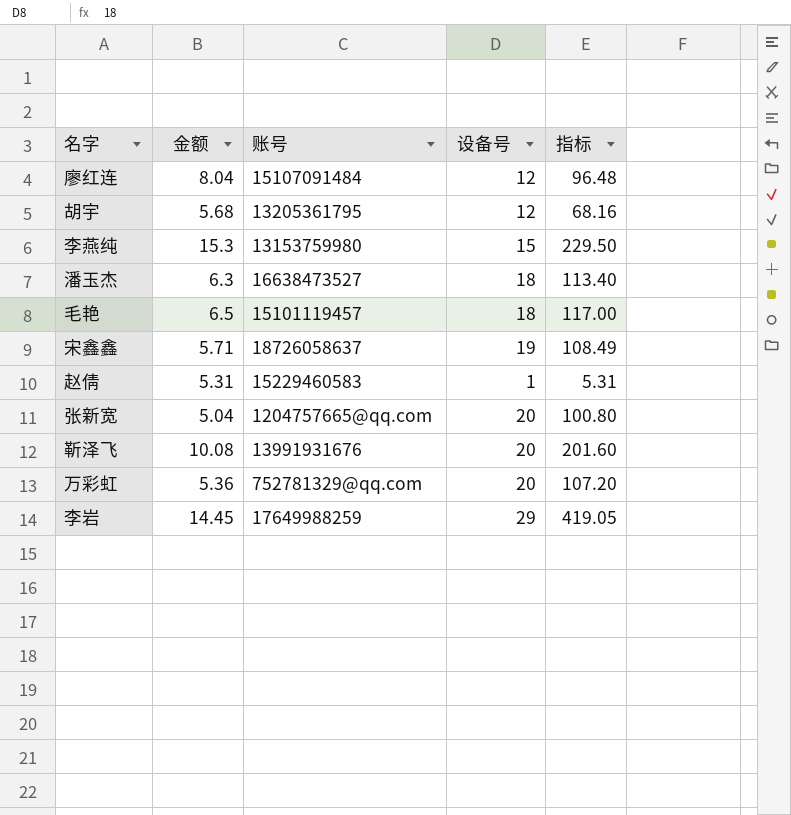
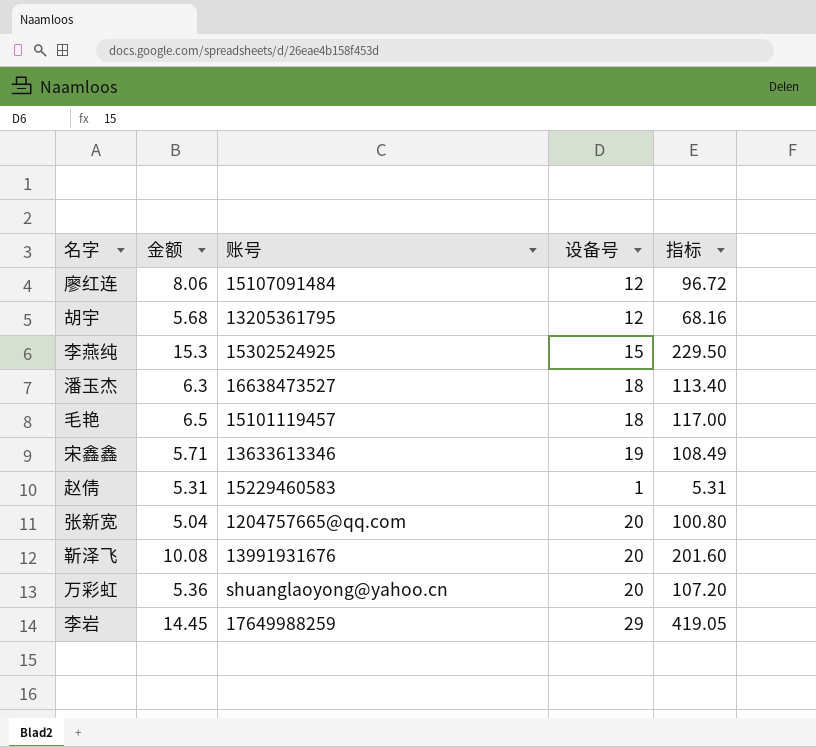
廖红连 | 金额: 8.04 -> 8.06
廖红连 | 指标: 96.48 -> 96.72
李燕纯 | 账号: 13153759980 -> 15302524925
宋鑫鑫 | 账号: 18726058637 -> 13633613346
万彩虹 | 账号: 752781329@qq.com -> shuanglaoyong@yahoo.cn

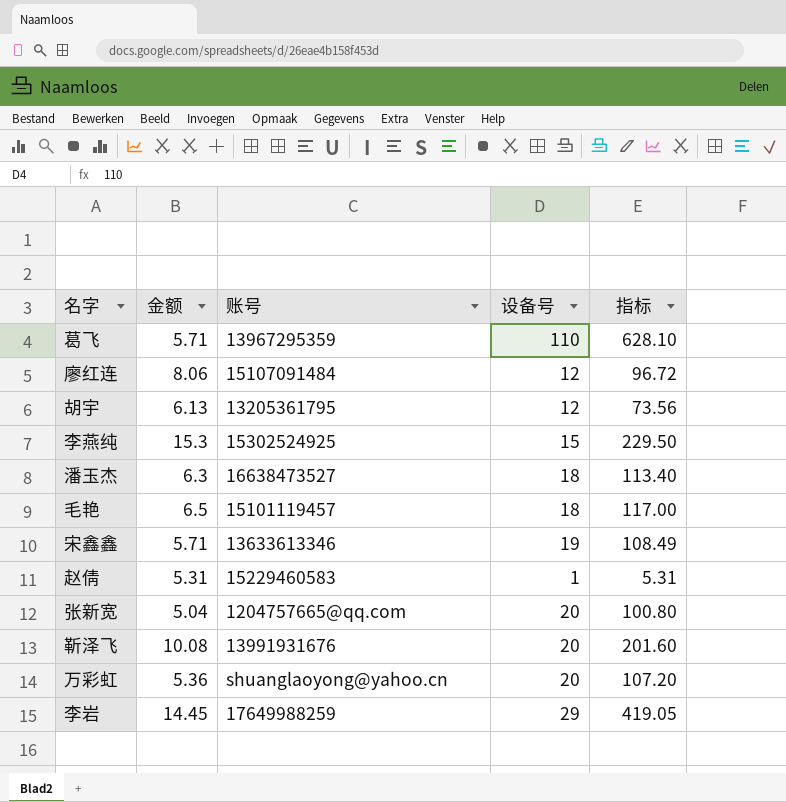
row 葛飞: none -> 5.71 | 13967295359 | 110 | 628.10
胡宇 | 金额: 5.68 -> 6.13
胡宇 | 指标: 68.16 -> 73.56

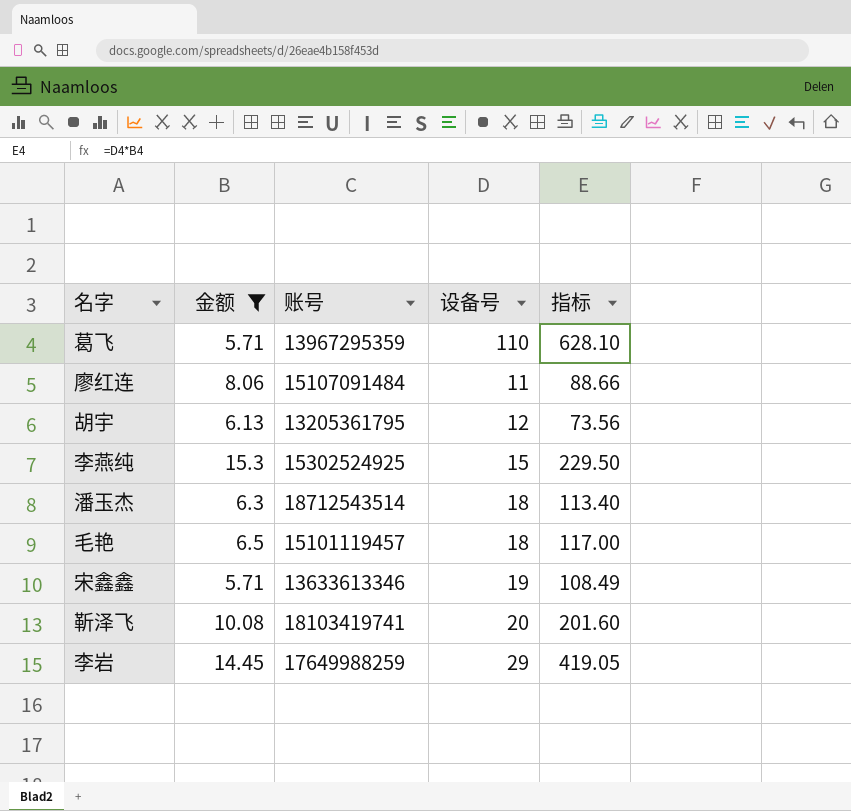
filter: none -> 金额 >= 5.71
廖红连 | 设备号: 12 -> 11
廖红连 | 指标: 96.72 -> 88.66
潘玉杰 | 账号: 16638473527 -> 18712543514
靳泽飞 | 账号: 13991931676 -> 18103419741

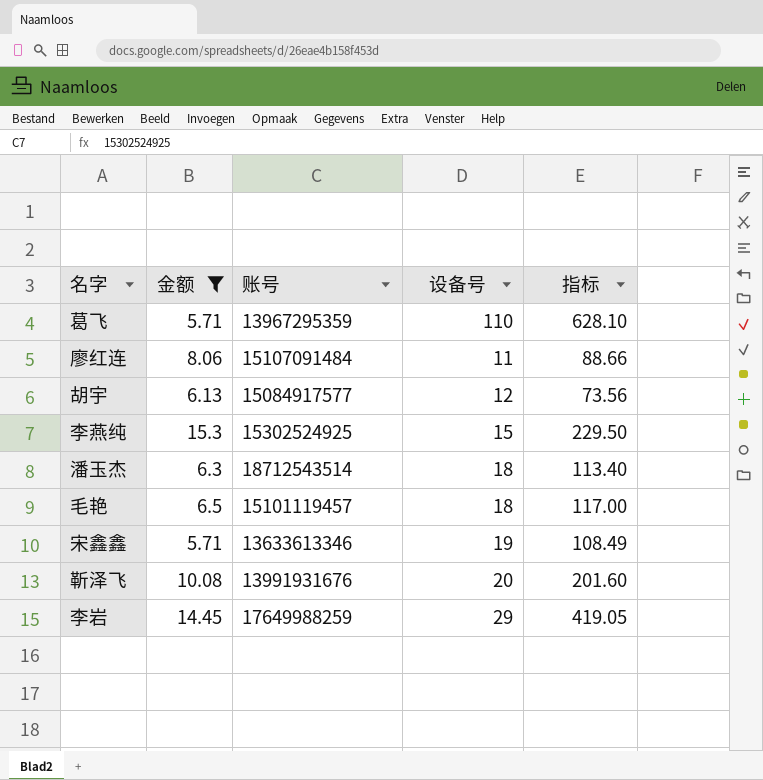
胡宇 | 账号: 13205361795 -> 15084917577
靳泽飞 | 账号: 18103419741 -> 13991931676

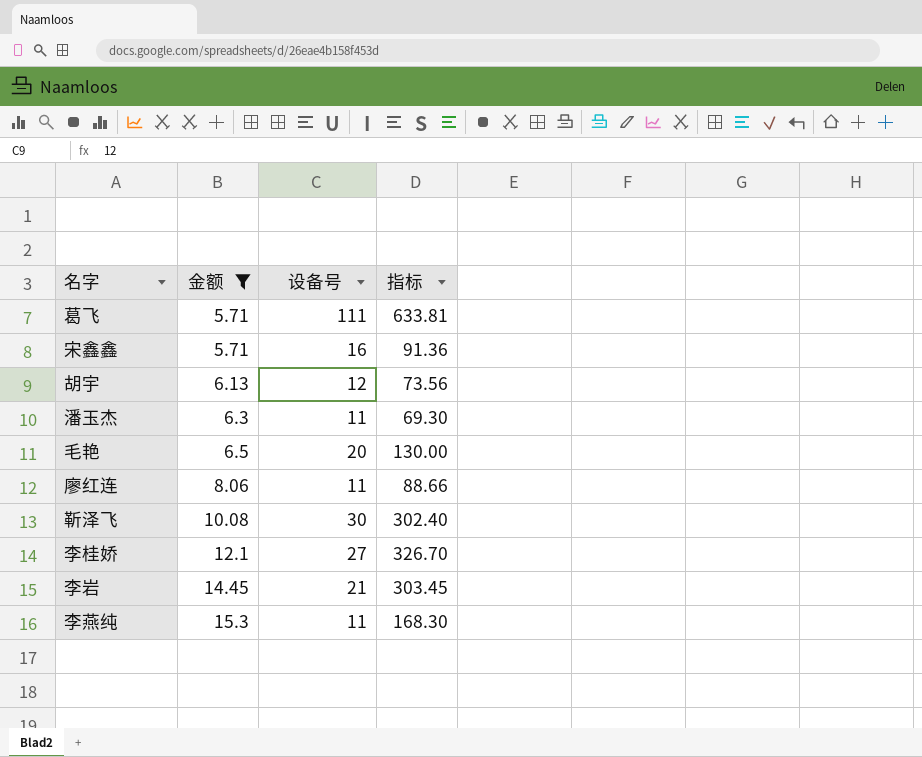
row order: none -> 金额 ascending
column 账号 | position: 3 -> none
葛飞 | 设备号: 110 -> 111
葛飞 | 指标: 628.10 -> 633.81
宋鑫鑫 | 设备号: 19 -> 16
宋鑫鑫 | 指标: 108.49 -> 91.36
潘玉杰 | 设备号: 18 -> 11
潘玉杰 | 指标: 113.40 -> 69.30
毛艳 | 设备号: 18 -> 20
毛艳 | 指标: 117.00 -> 130.00
靳泽飞 | 设备号: 20 -> 30
靳泽飞 | 指标: 201.60 -> 302.40
row 李桂娇: none -> 12.1 | 27 | 326.70
李岩 | 设备号: 29 -> 21
李岩 | 指标: 419.05 -> 303.45
李燕纯 | 设备号: 15 -> 11
李燕纯 | 指标: 229.50 -> 168.30

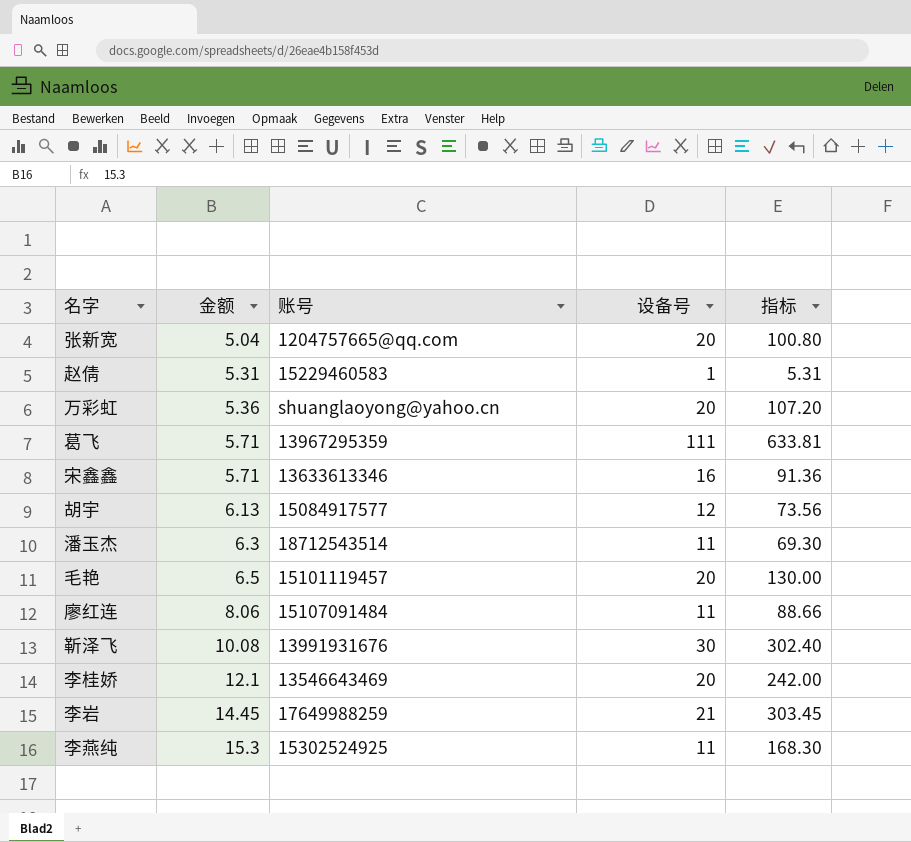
filter: 金额 >= 5.71 -> none
column 账号 | position: none -> 3
李桂娇 | 设备号: 27 -> 20
李桂娇 | 指标: 326.70 -> 242.00

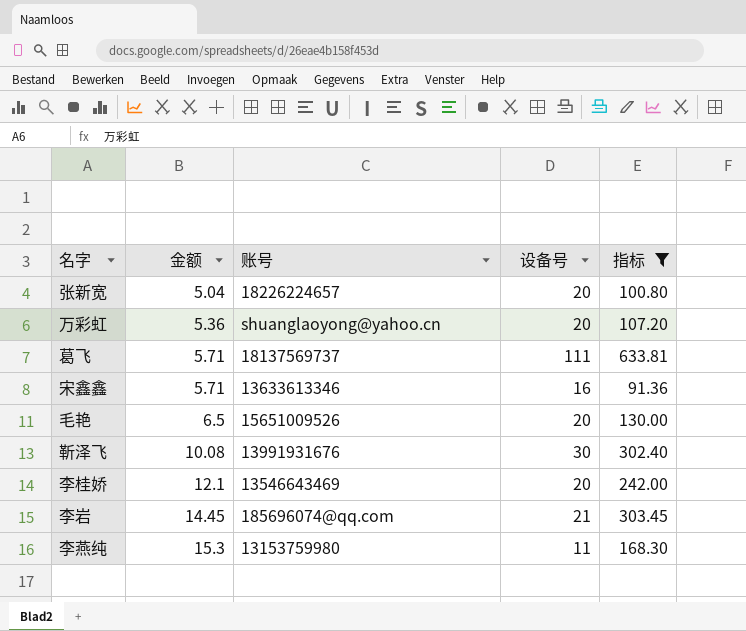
filter: none -> 指标 >= 91.36
张新宽 | 账号: 1204757665@qq.com -> 18226224657
葛飞 | 账号: 13967295359 -> 18137569737
毛艳 | 账号: 15101119457 -> 15651009526
李岩 | 账号: 17649988259 -> 185696074@qq.com
李燕纯 | 账号: 15302524925 -> 13153759980

